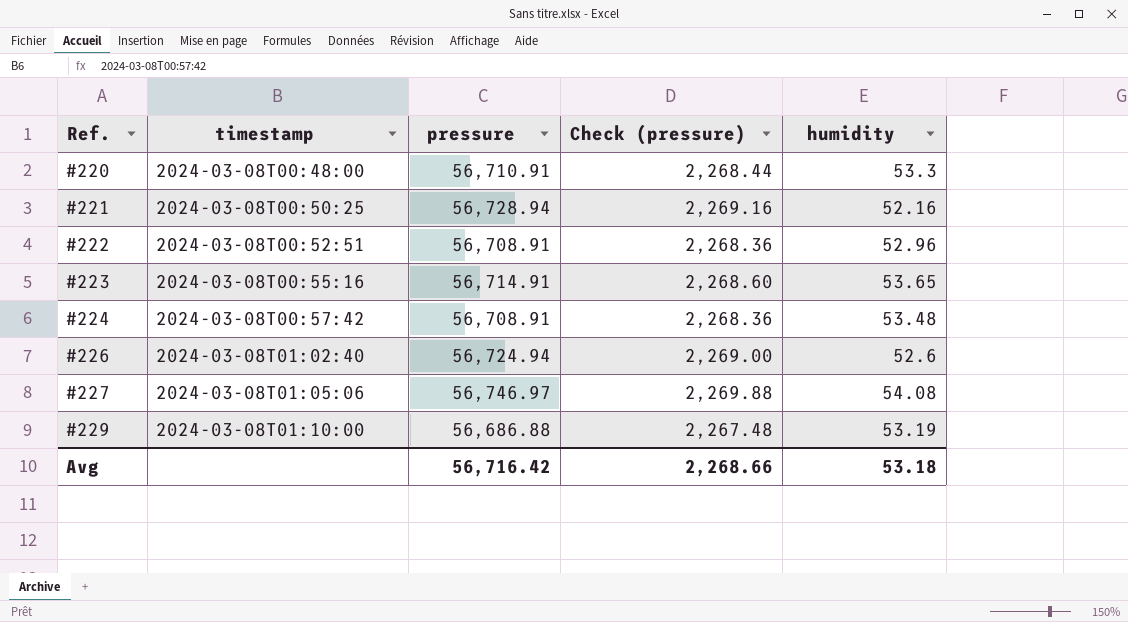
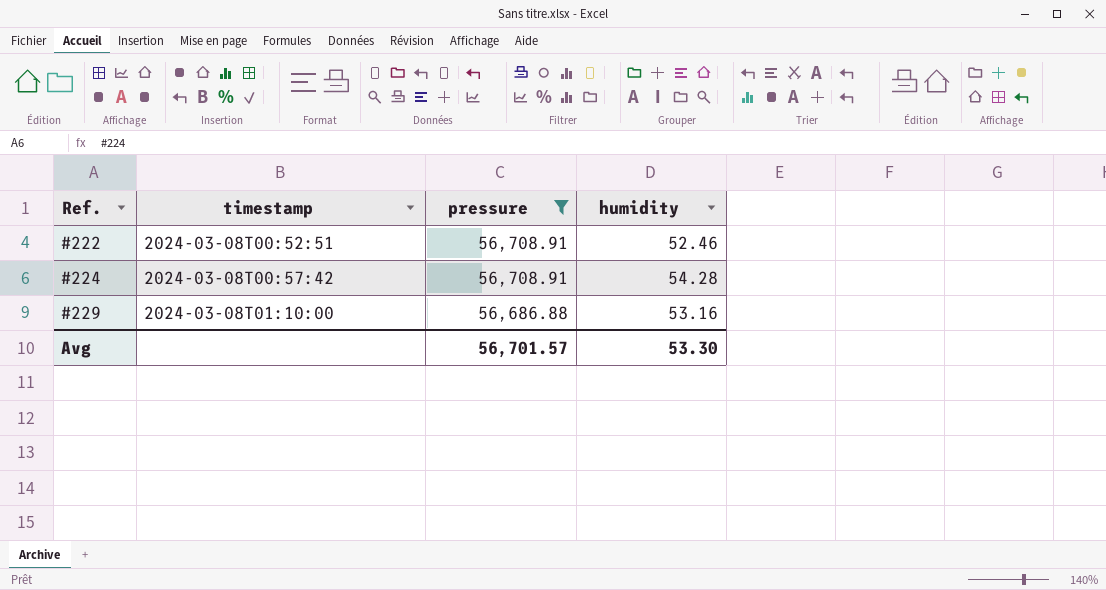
filter: none -> pressure <= 56,708.91
column Check (pressure) | formula: [pressure] * 0.04 -> none
#222 | humidity: 52.96 -> 52.46
#224 | humidity: 53.48 -> 54.28
#229 | humidity: 53.19 -> 53.16
Avg | pressure: 56,716.42 -> 56,701.57
Avg | humidity: 53.18 -> 53.30

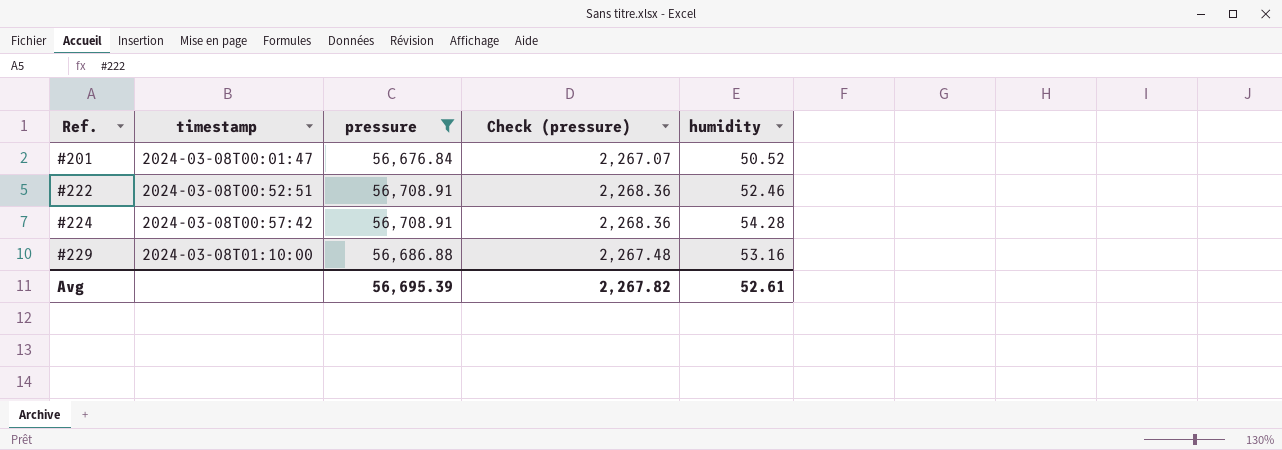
column Check (pressure) | formula: none -> [pressure] * 0.04
row #201: none -> 2024-03-08T00:01:47 | 56,676.84 | 2,267.07 | 50.52
Avg | pressure: 56,701.57 -> 56,695.39
Avg | humidity: 53.30 -> 52.61

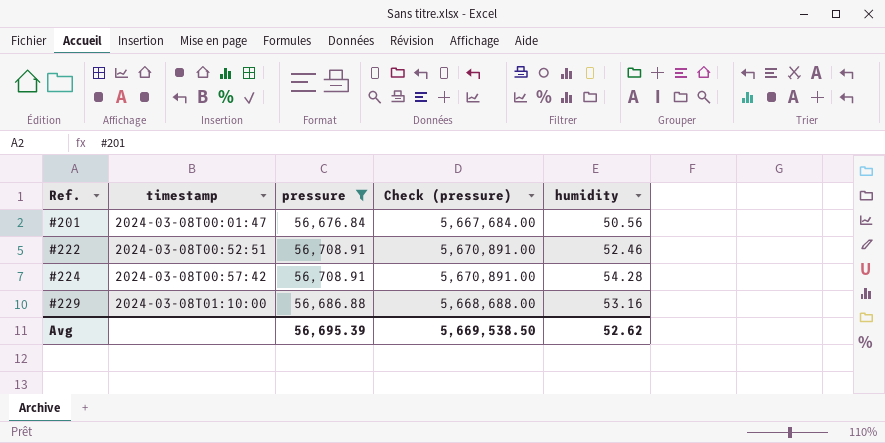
column Check (pressure) | formula: [pressure] * 0.04 -> [pressure] * 100
#201 | humidity: 50.52 -> 50.56
Avg | Check (pressure): 2,267.82 -> 5,669,538.50
Avg | humidity: 52.61 -> 52.62

